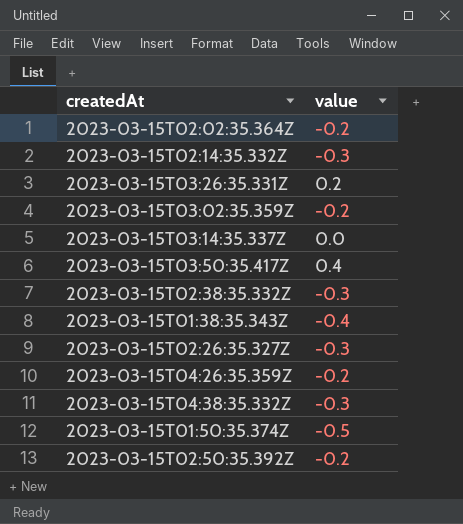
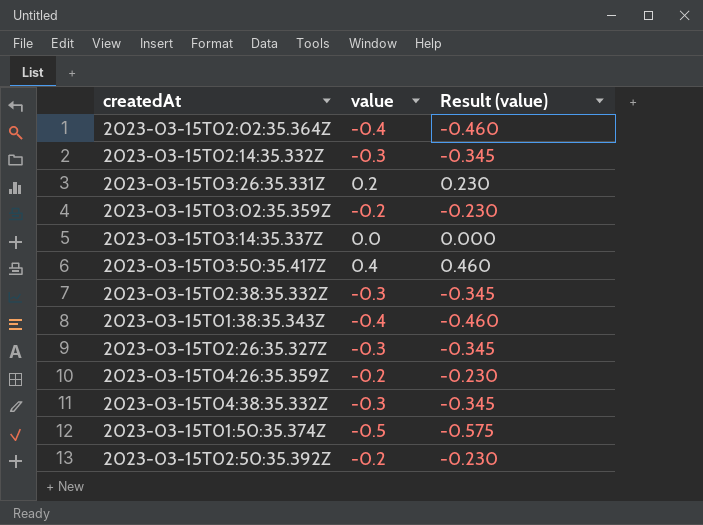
column Result (value) | formula: none -> [value] * 1.15
2023-03-15T02:02:35.364Z | value: -0.2 -> -0.4

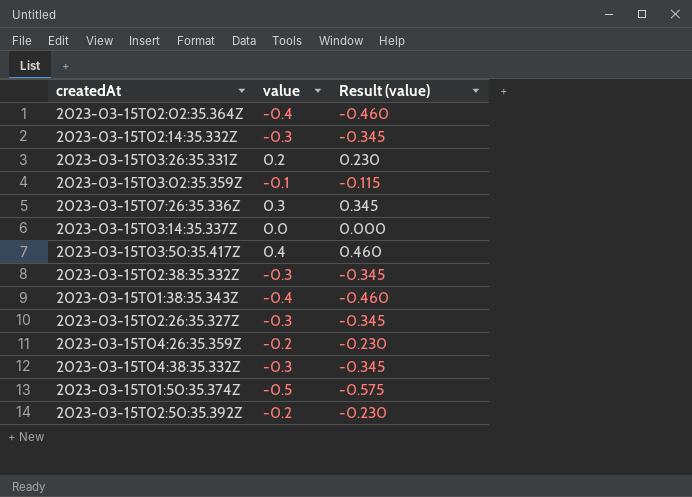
2023-03-15T03:02:35.359Z | value: -0.2 -> -0.1
2023-03-15T03:02:35.359Z | Result (value): -0.230 -> -0.115
row 2023-03-15T07:26:35.336Z: none -> 0.3 | 0.345

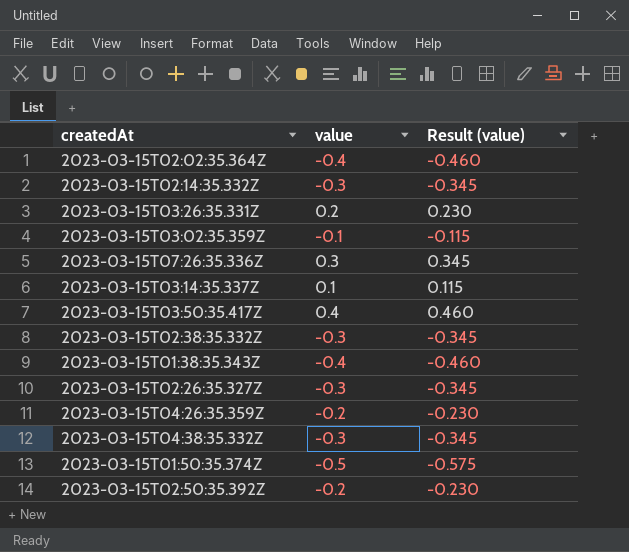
2023-03-15T03:14:35.337Z | value: 0.0 -> 0.1
2023-03-15T03:14:35.337Z | Result (value): 0.000 -> 0.115

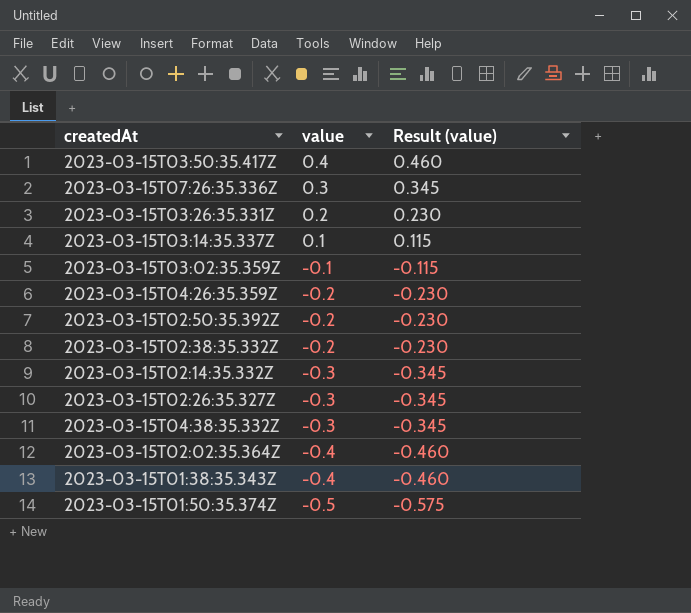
row order: none -> value descending
2023-03-15T02:38:35.332Z | value: -0.3 -> -0.2
2023-03-15T02:38:35.332Z | Result (value): -0.345 -> -0.230

